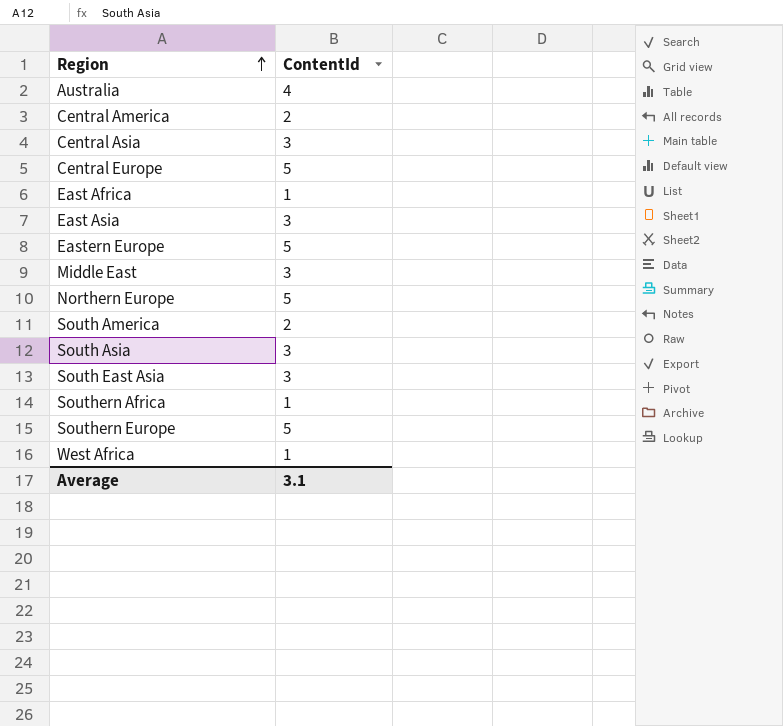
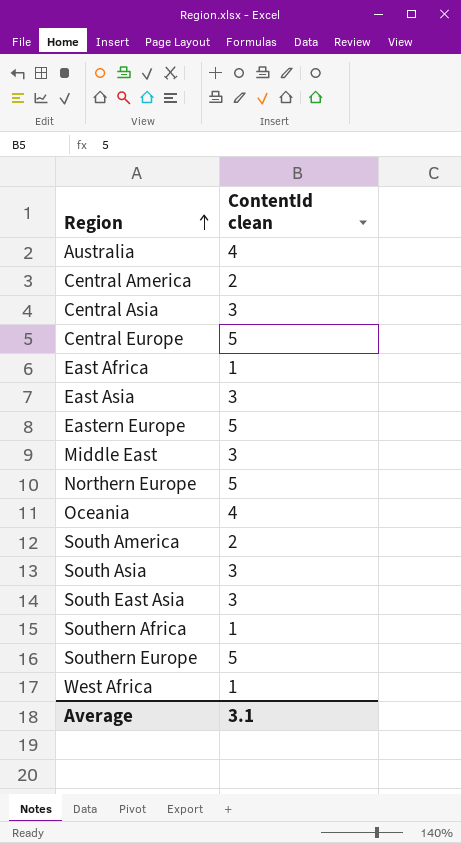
column name: ContentId -> ContentId clean
row Oceania: none -> 4

